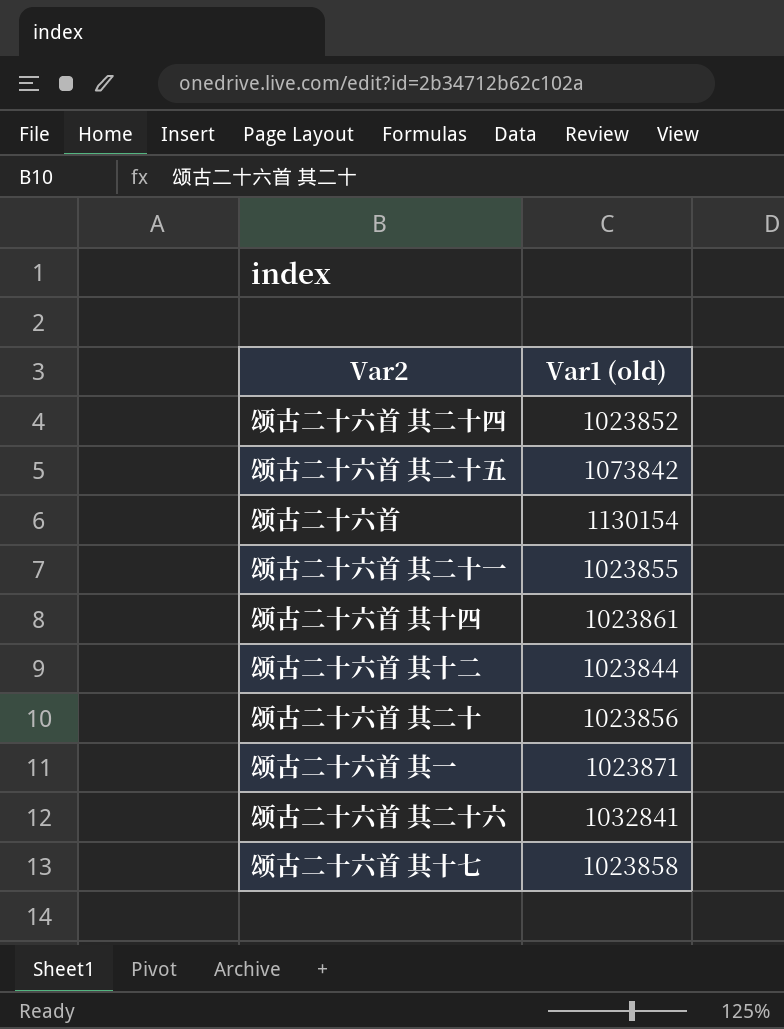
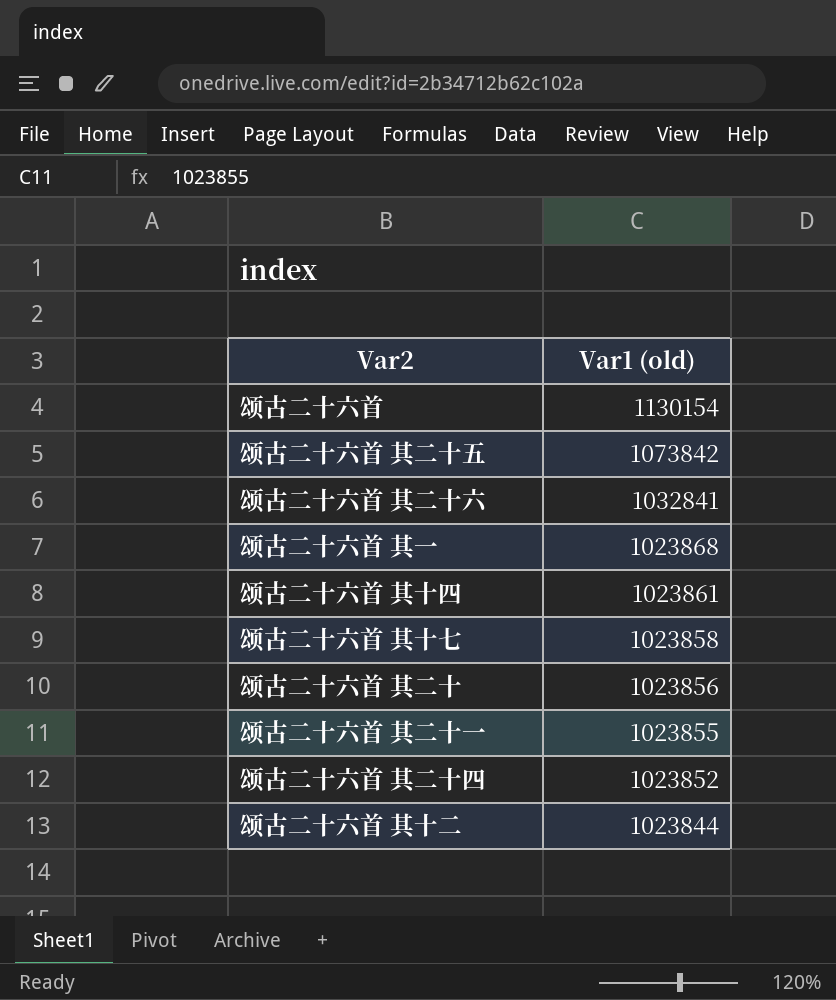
row order: none -> Var1 (old) descending
颂古二十六首 其一 | Var1 (old): 1023871 -> 1023868

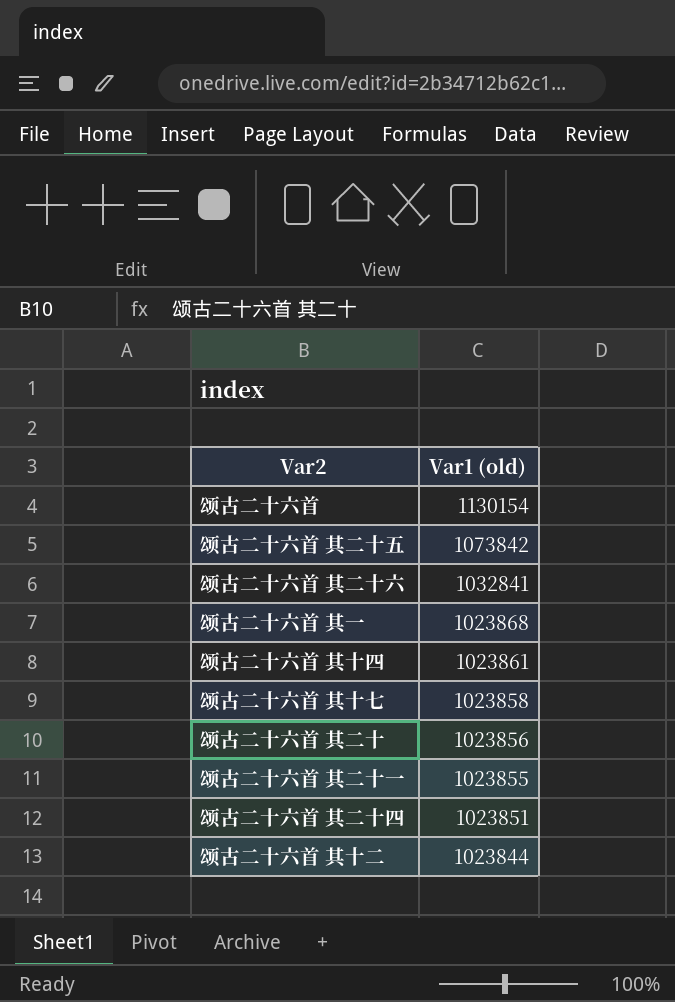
颂古二十六首 其二十四 | Var1 (old): 1023852 -> 1023851

